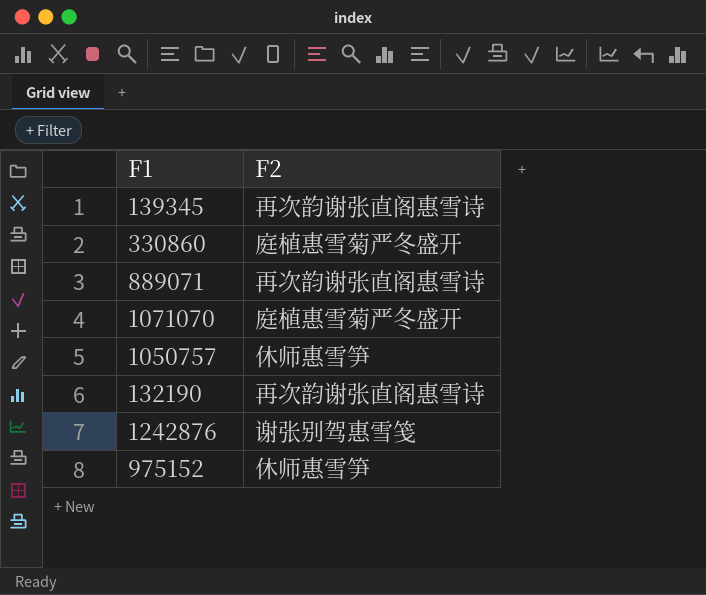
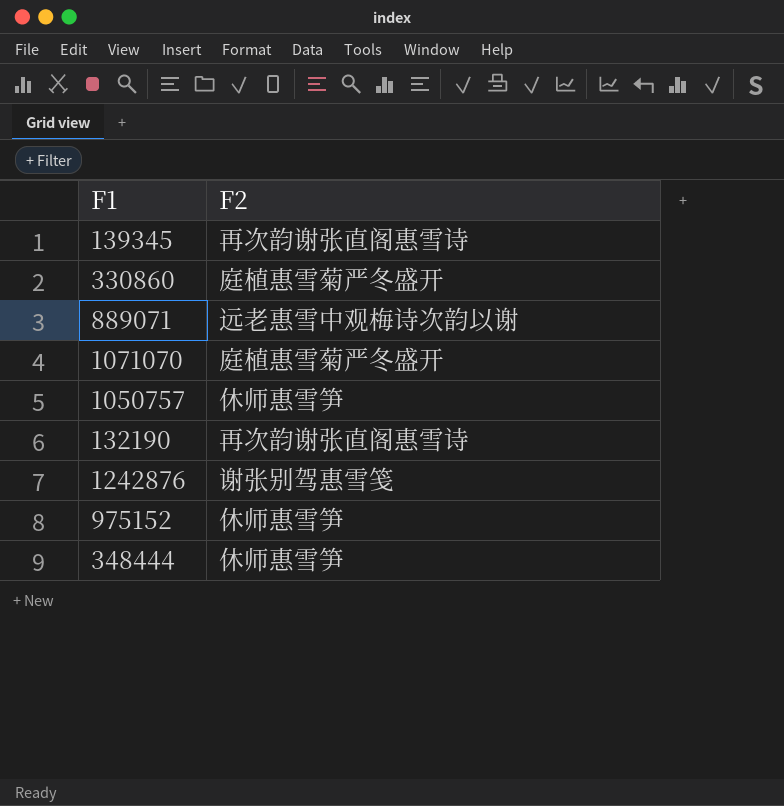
889071 | F2: 再次韵谢张直阁惠雪诗 -> 远老惠雪中观梅诗次韵以谢
row 348444: none -> 休师惠雪笋

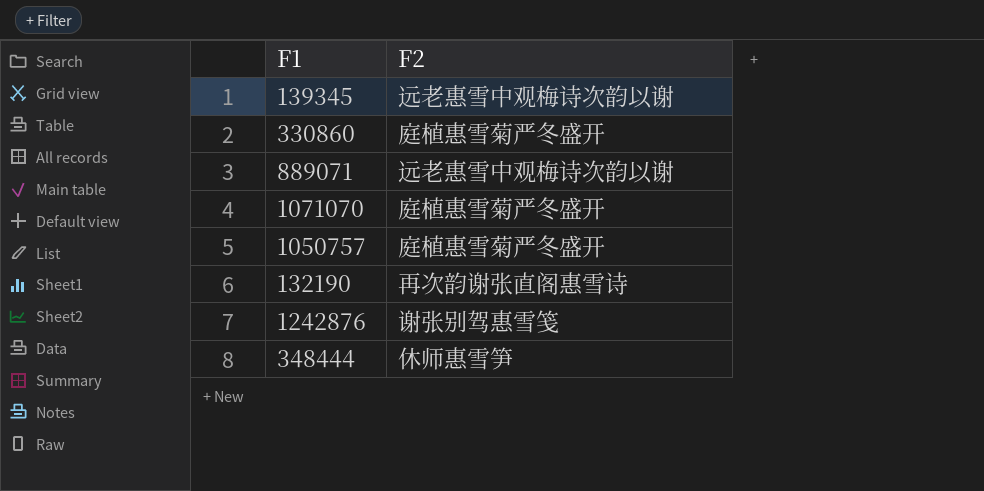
row 975152: 休师惠雪笋 -> none
139345 | F2: 再次韵谢张直阁惠雪诗 -> 远老惠雪中观梅诗次韵以谢
1050757 | F2: 休师惠雪笋 -> 庭植惠雪菊严冬盛开

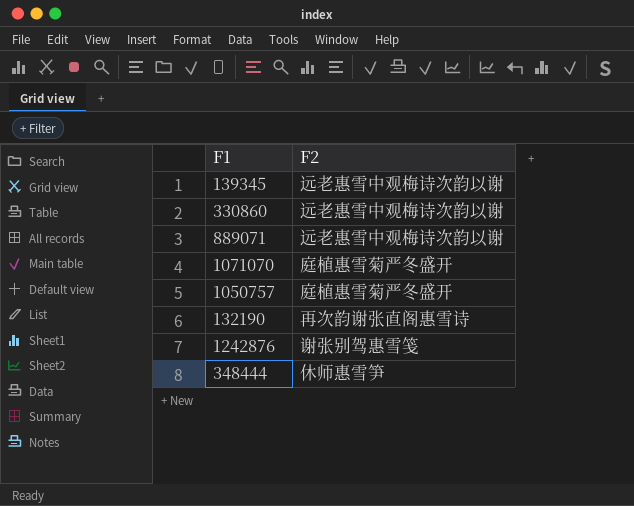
330860 | F2: 庭植惠雪菊严冬盛开 -> 远老惠雪中观梅诗次韵以谢

